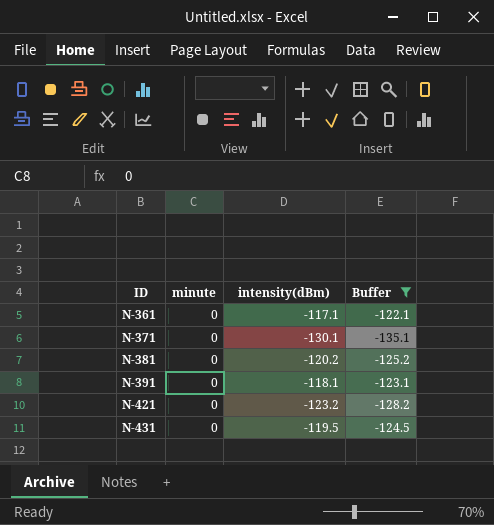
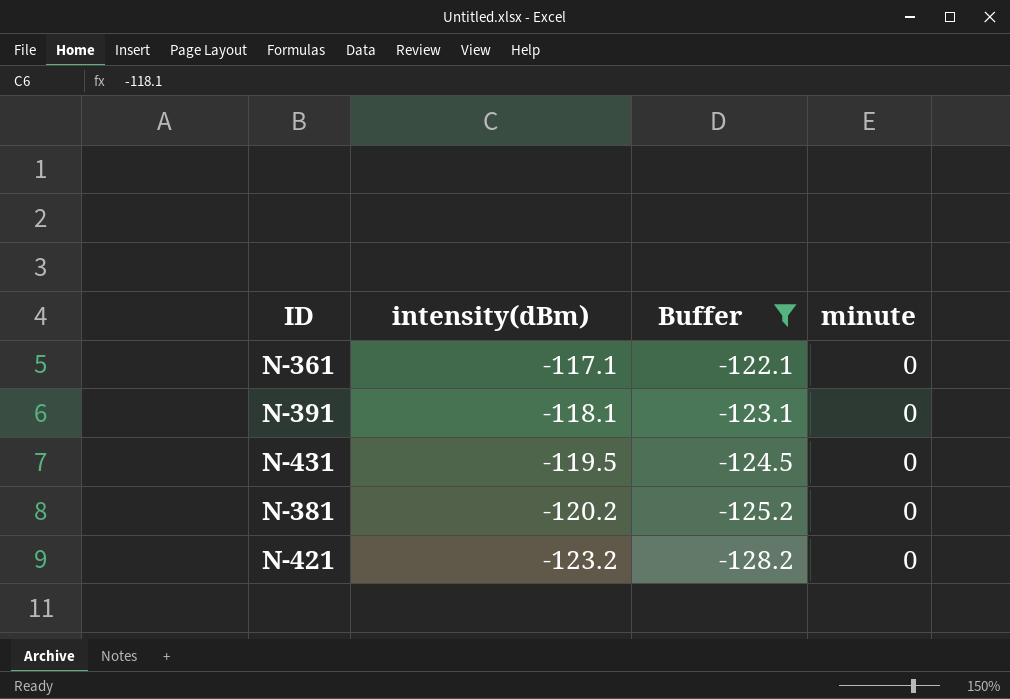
row order: ID ascending -> intensity(dBm) descending
column minute | position: 2 -> 4
row N-371: 0 | -130.1 | -135.1 -> none

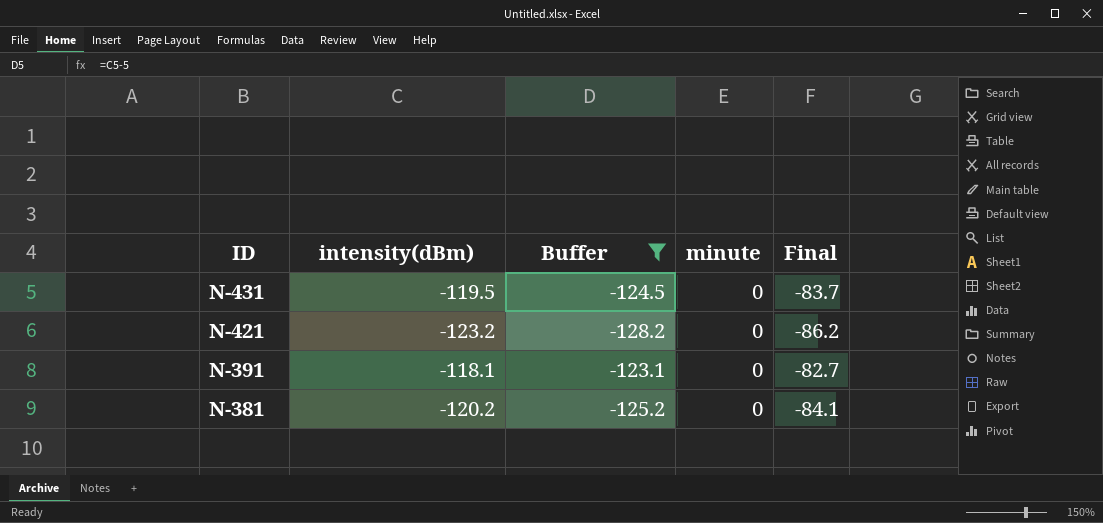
row order: intensity(dBm) descending -> ID descending
column Final | formula: none -> [intensity(dBm)] * 0.7
row N-361: -117.1 | -122.1 | 0 -> none

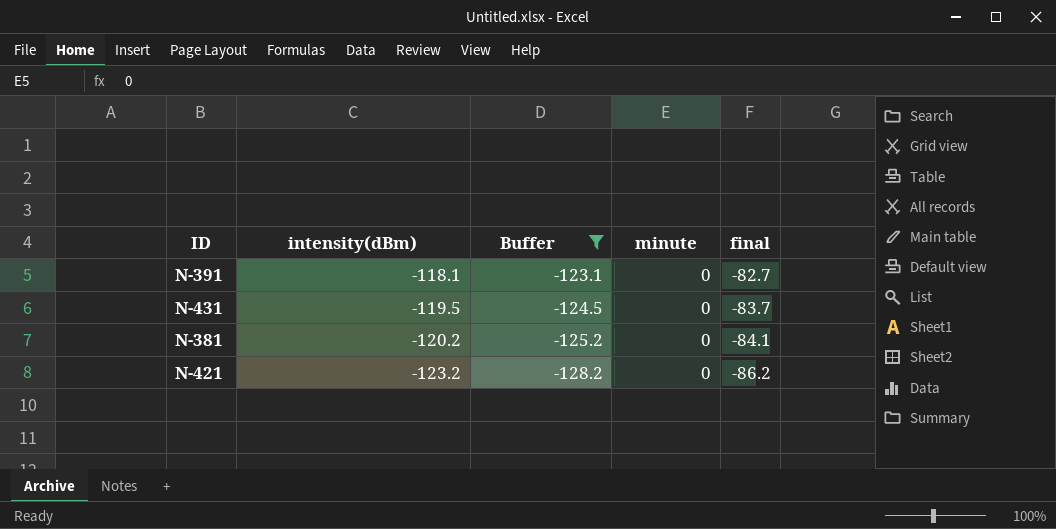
row order: ID descending -> intensity(dBm) descending
column name: Final -> final

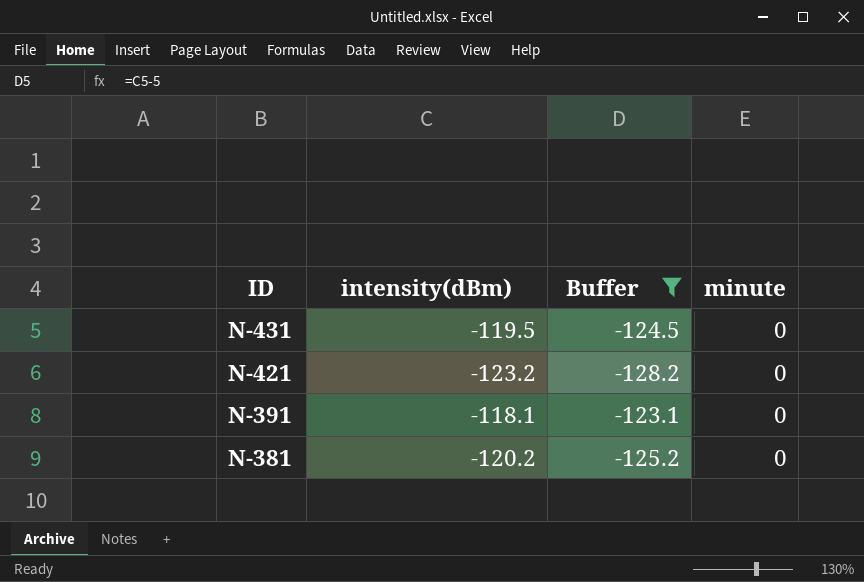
row order: intensity(dBm) descending -> ID descending
column final | formula: [intensity(dBm)] * 0.7 -> none

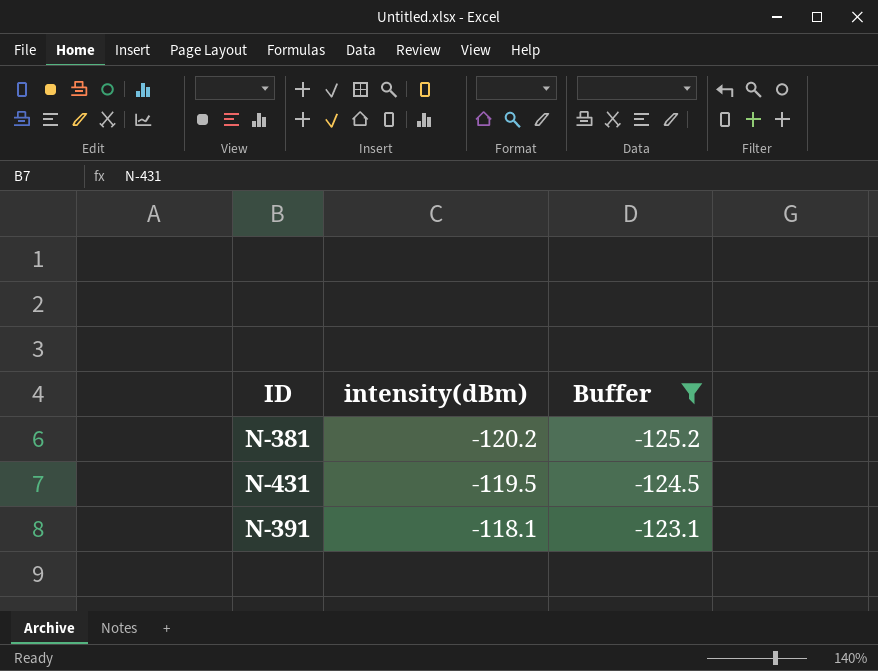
row order: ID descending -> intensity(dBm) ascending
column minute | position: 4 -> none
row N-421: -123.2 | -128.2 | 0 -> none

